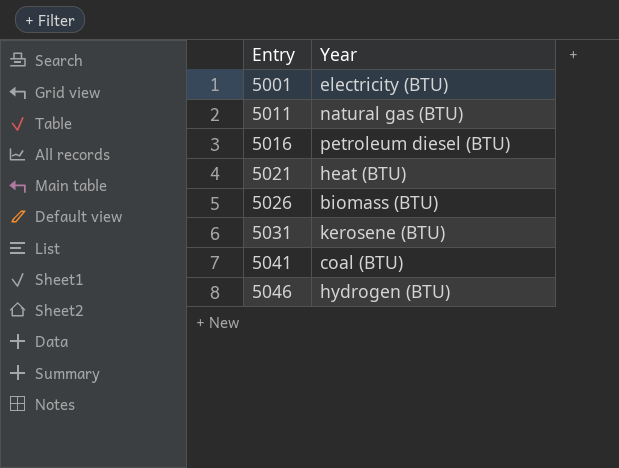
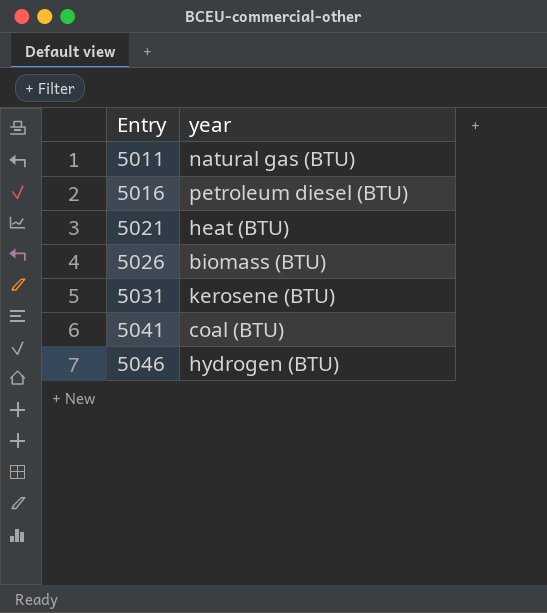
column name: Year -> year
row 5001: electricity (BTU) -> none

